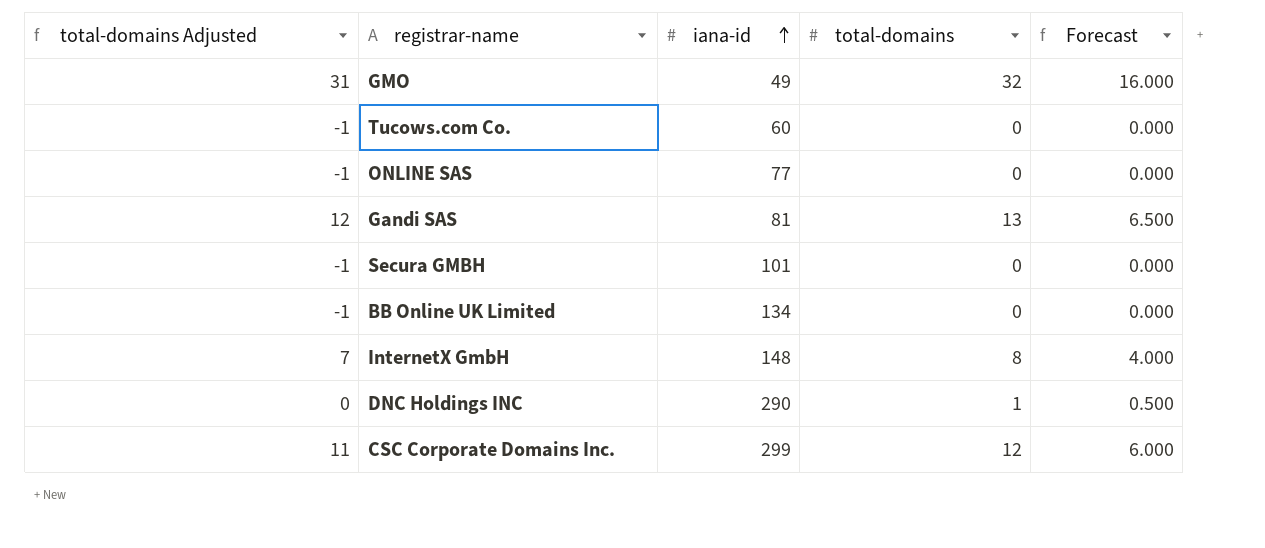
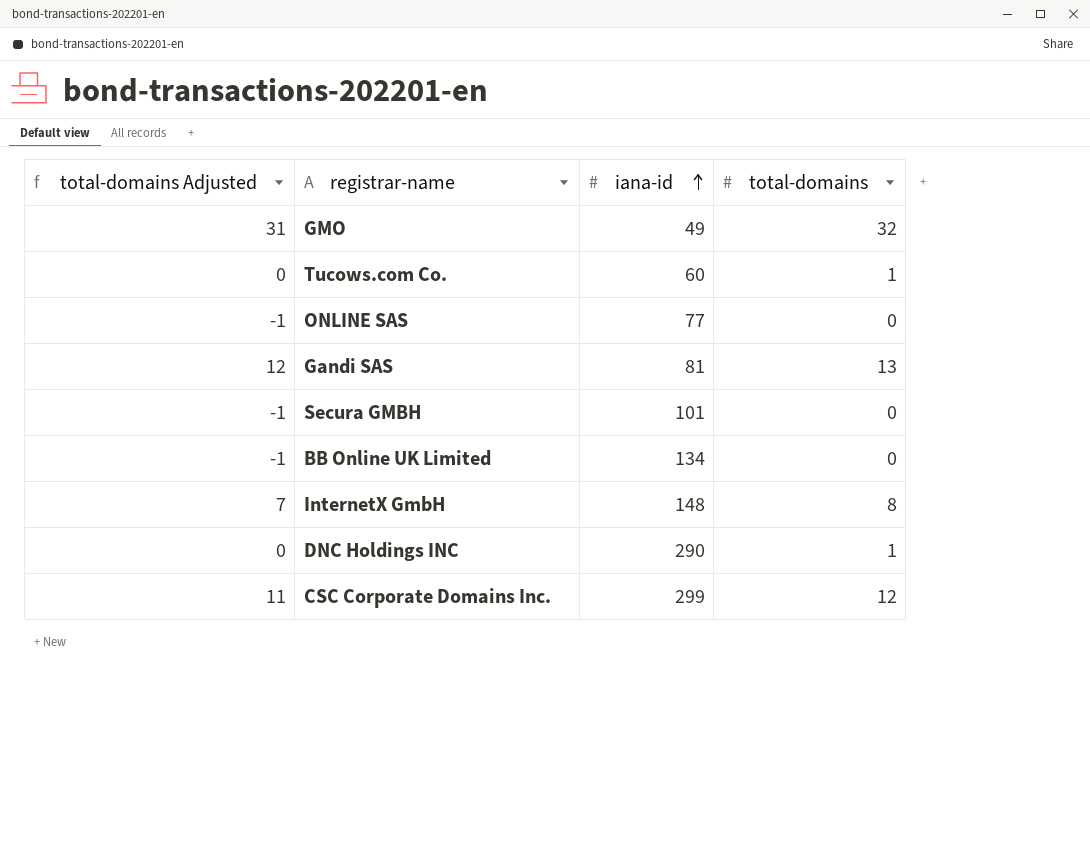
column Forecast | formula: [total-domains] * 0.5 -> none
Tucows.com Co. | total-domains Adjusted: -1 -> 0
Tucows.com Co. | total-domains: 0 -> 1

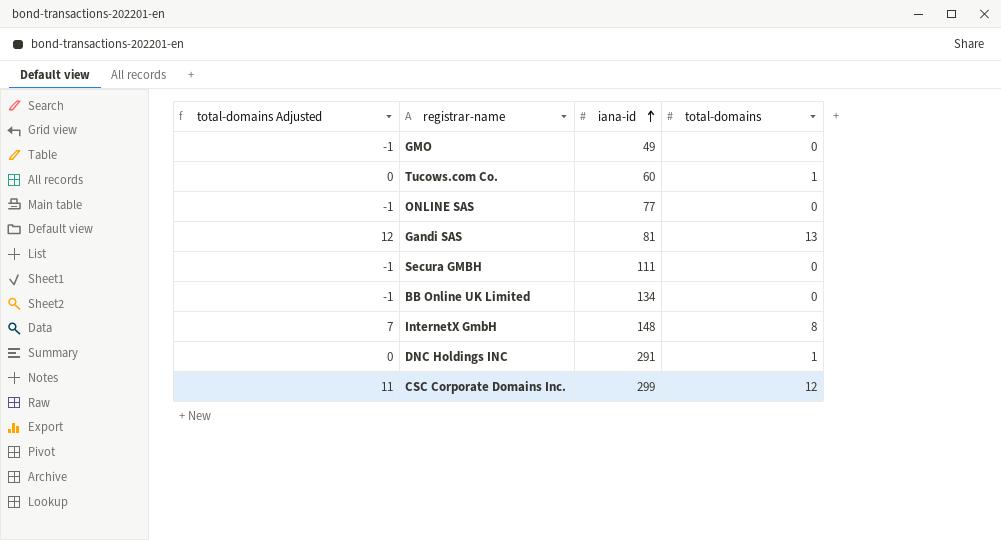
GMO | total-domains Adjusted: 31 -> -1
GMO | total-domains: 32 -> 0
Secura GMBH | iana-id: 101 -> 111
DNC Holdings INC | iana-id: 290 -> 291

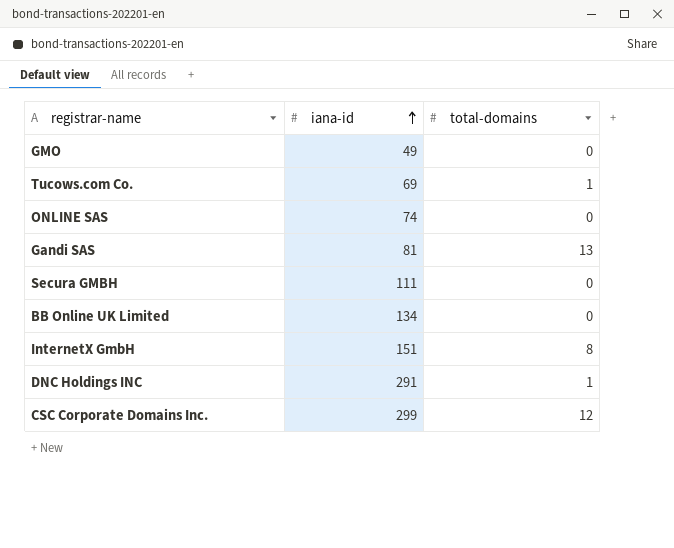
column total-domains Adjusted | formula: [total-domains] - 1 -> none
Tucows.com Co. | iana-id: 60 -> 69
ONLINE SAS | iana-id: 77 -> 74
InternetX GmbH | iana-id: 148 -> 151

